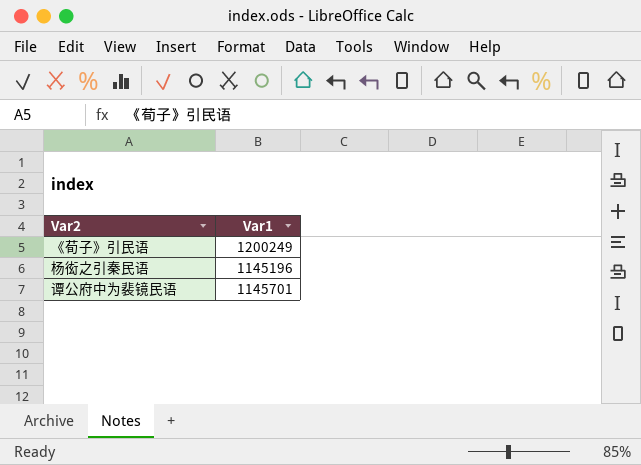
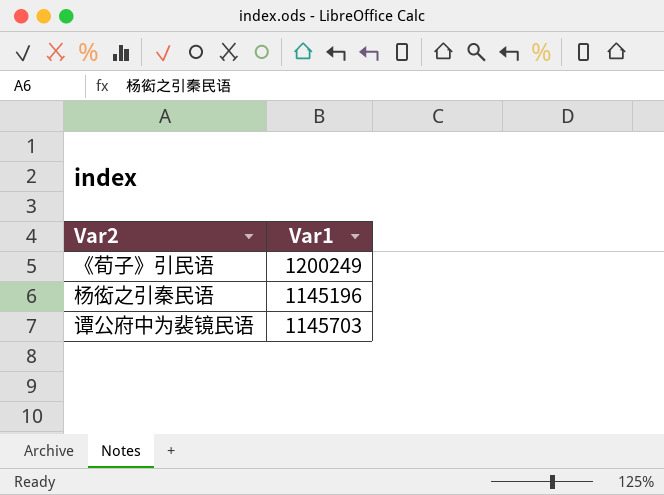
谭公府中为裴镜民语 | Var1: 1145701 -> 1145703

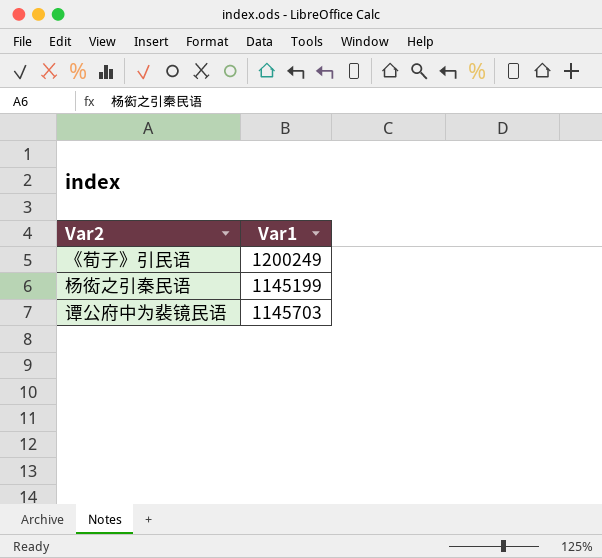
杨衒之引秦民语 | Var1: 1145196 -> 1145199

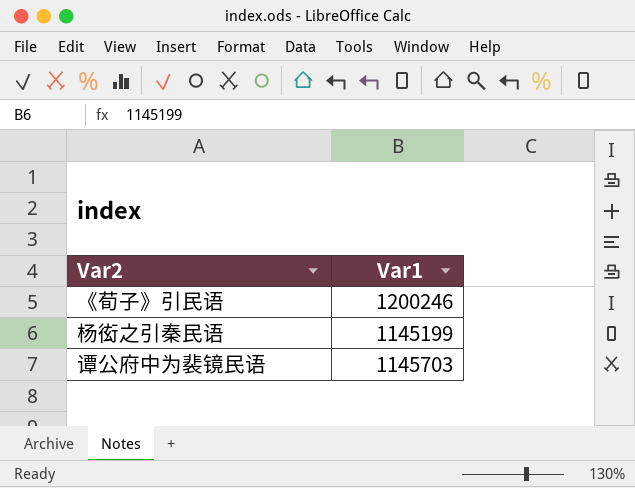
《荀子》引民语 | Var1: 1200249 -> 1200246

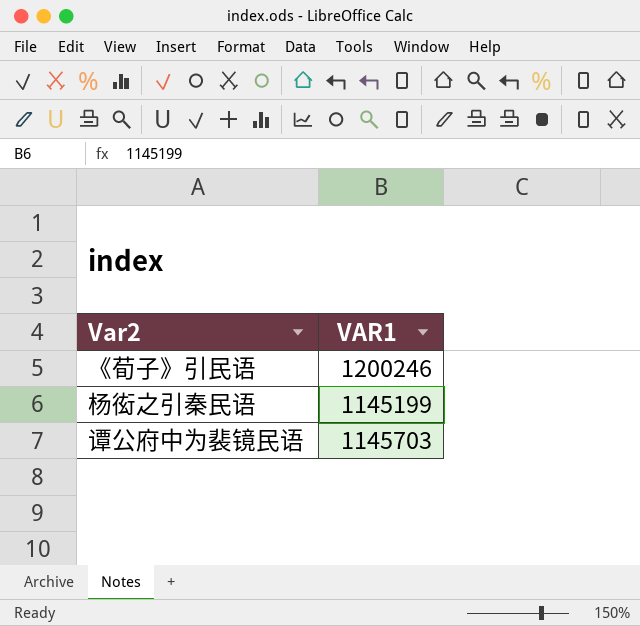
column name: Var1 -> VAR1

